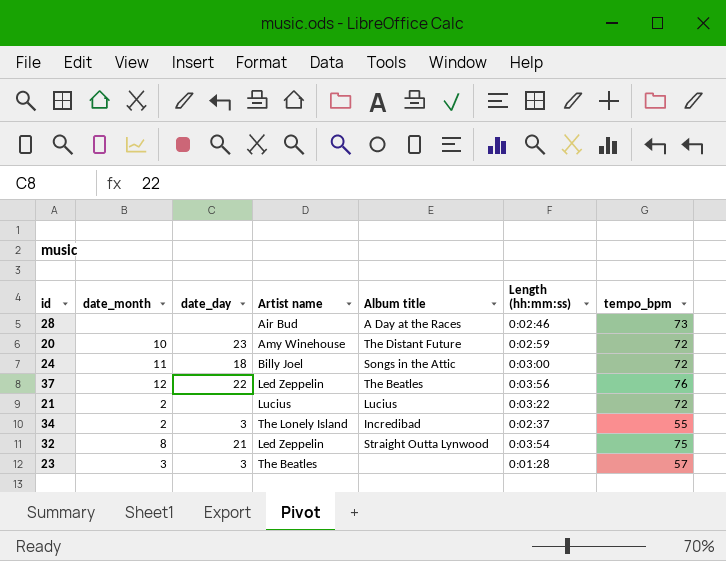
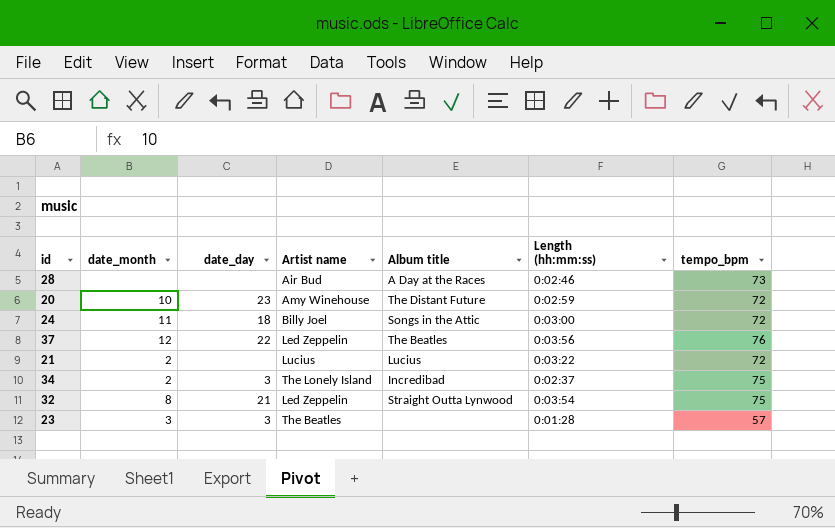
34 | tempo_bpm: 55 -> 75

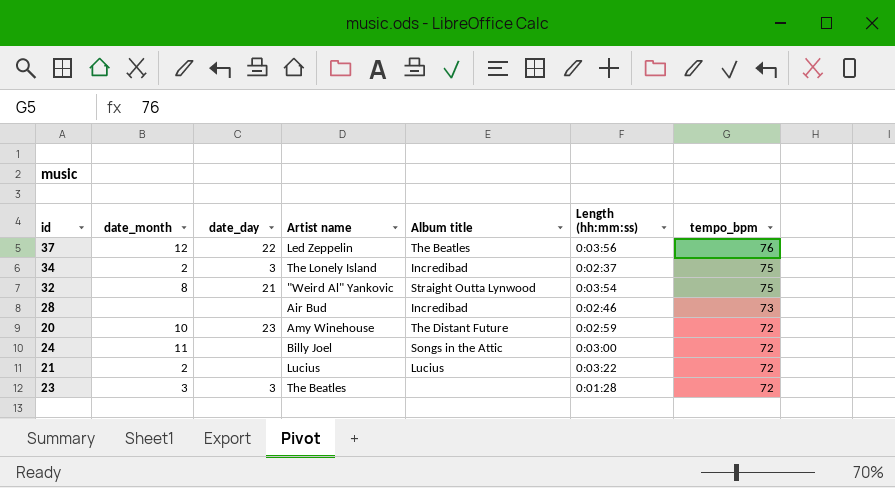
row order: none -> tempo_bpm descending
32 | Artist name: Led Zeppelin -> "Weird Al" Yankovic
28 | Album title: A Day at the Races -> Incredibad
24 | date_day: 18 -> none
23 | tempo_bpm: 57 -> 72

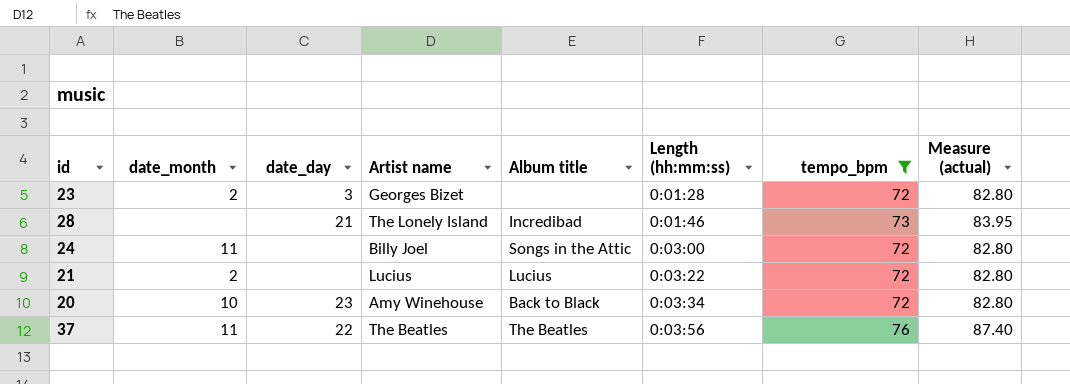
filter: none -> tempo_bpm != 75
row order: tempo_bpm descending -> Length (hh:mm:ss) ascending
column Measure (actual) | formula: none -> [tempo_bpm] * 1.15
23 | date_month: 3 -> 2
23 | Artist name: The Beatles -> Georges Bizet
28 | date_day: none -> 21
28 | Artist name: Air Bud -> The Lonely Island
28 | Length (hh:mm:ss): 0:02:46 -> 0:01:46
20 | Album title: The Distant Future -> Back to Black
20 | Length (hh:mm:ss): 0:02:59 -> 0:03:34
37 | date_month: 12 -> 11
37 | Artist name: Led Zeppelin -> The Beatles

